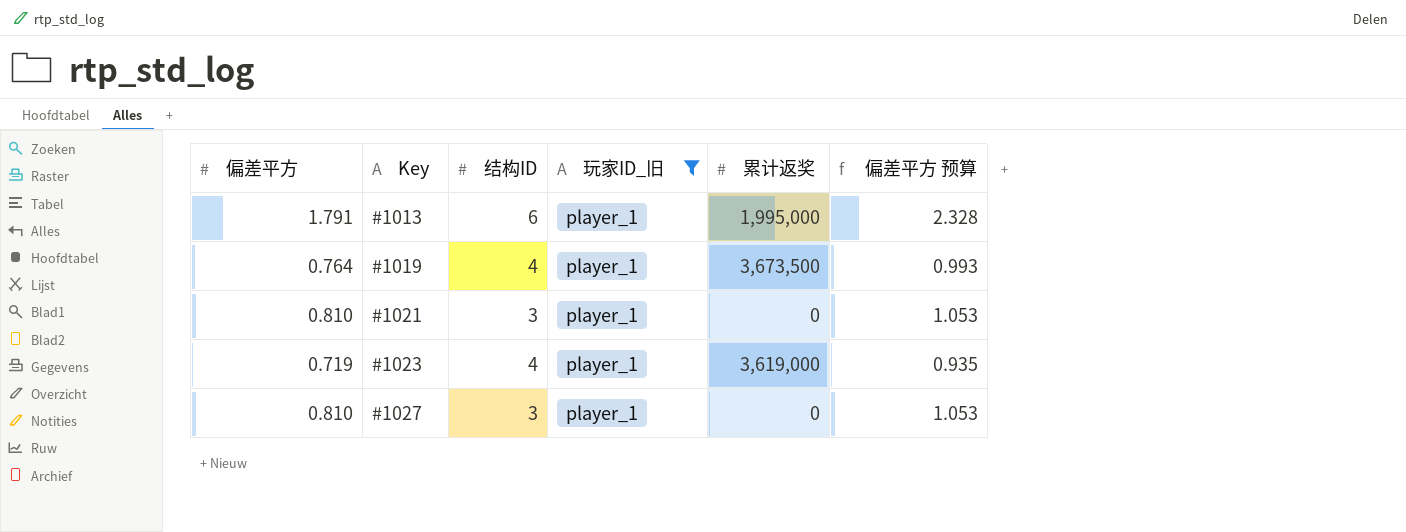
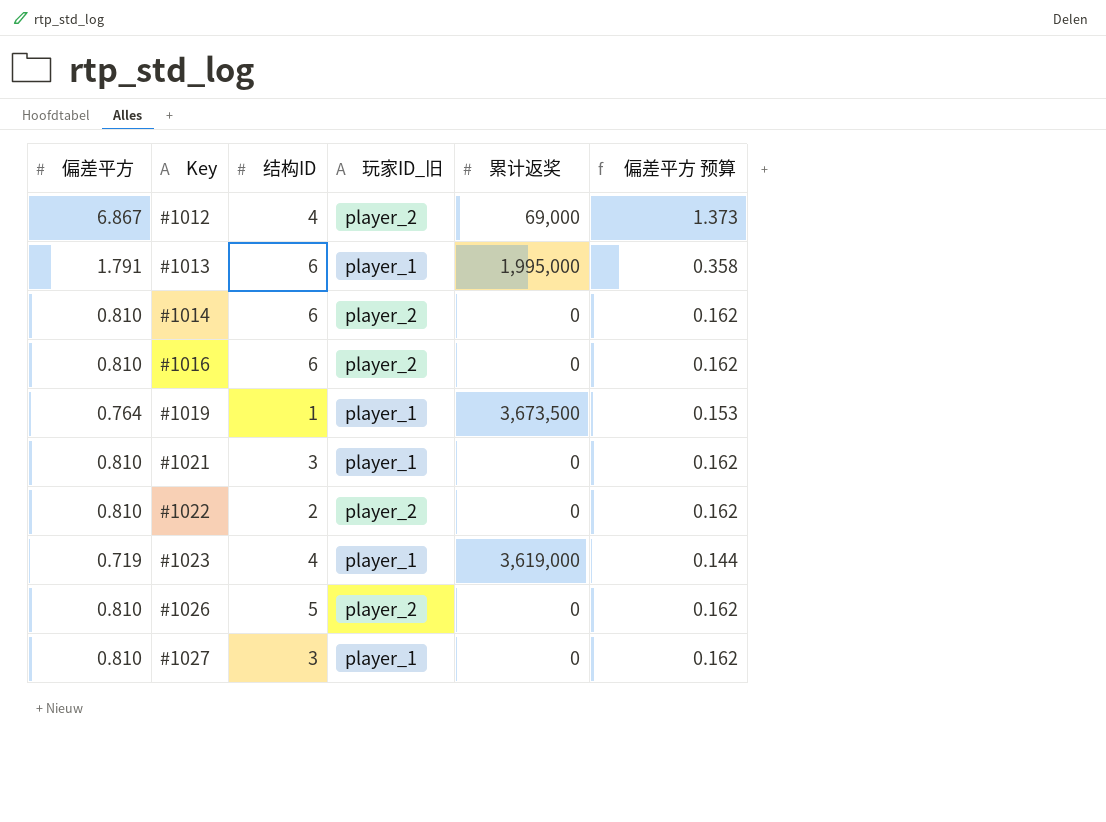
filter: 玩家ID_旧 = player_1 -> none
column 偏差平方 预算 | formula: [偏差平方] * 1.3 -> [偏差平方] * 0.2
#1019 | 结构ID: 4 -> 1

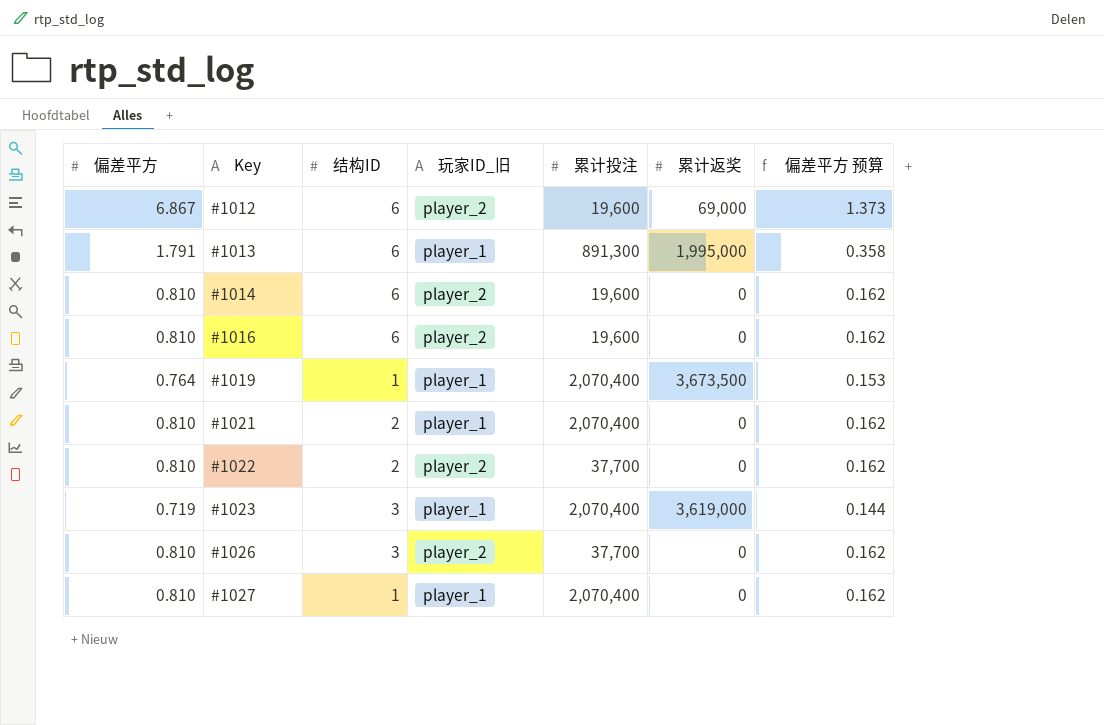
column 累计投注 | position: none -> 5
#1012 | 结构ID: 4 -> 6
#1021 | 结构ID: 3 -> 2
#1023 | 结构ID: 4 -> 3
#1026 | 结构ID: 5 -> 3
#1027 | 结构ID: 3 -> 1

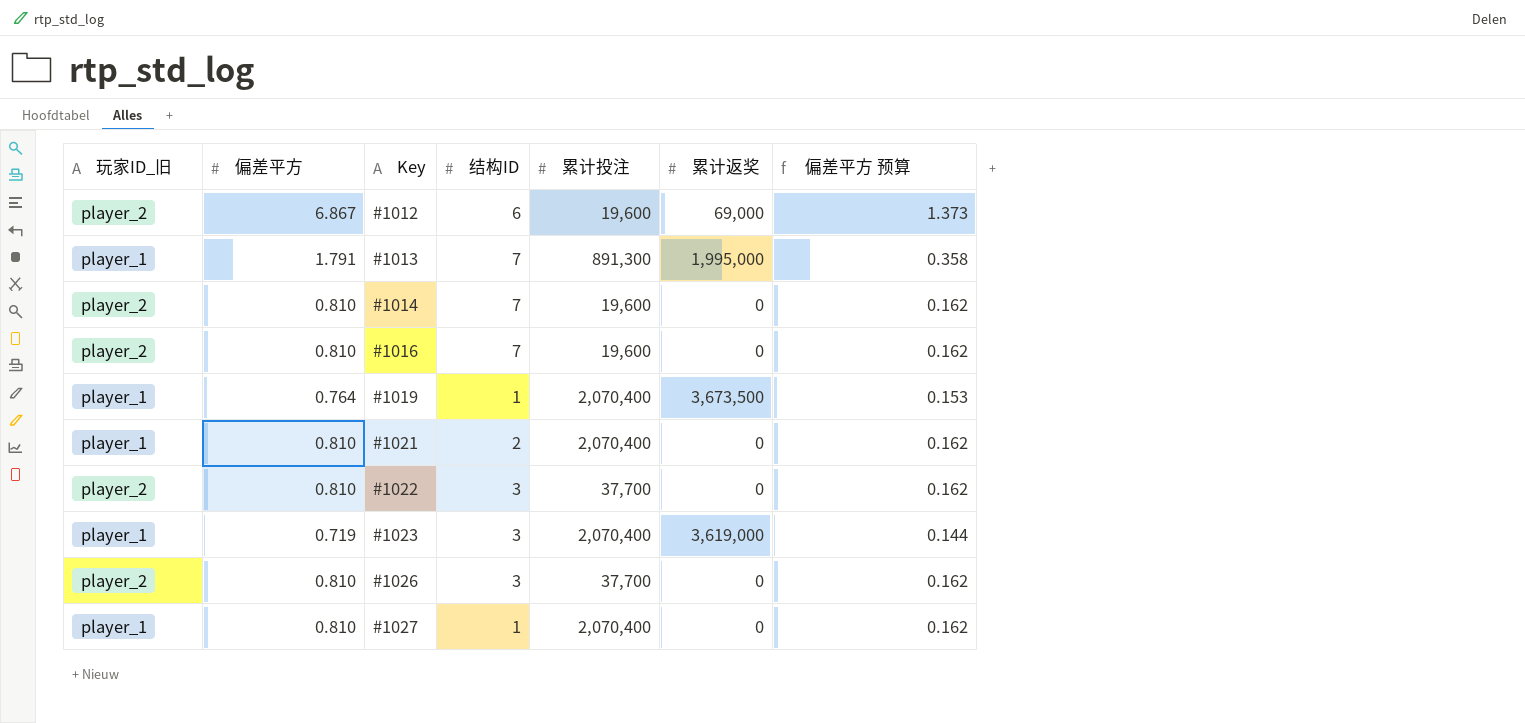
column 玩家ID_旧 | position: 4 -> 1
#1013 | 结构ID: 6 -> 7
#1014 | 结构ID: 6 -> 7
#1016 | 结构ID: 6 -> 7
#1022 | 结构ID: 2 -> 3

